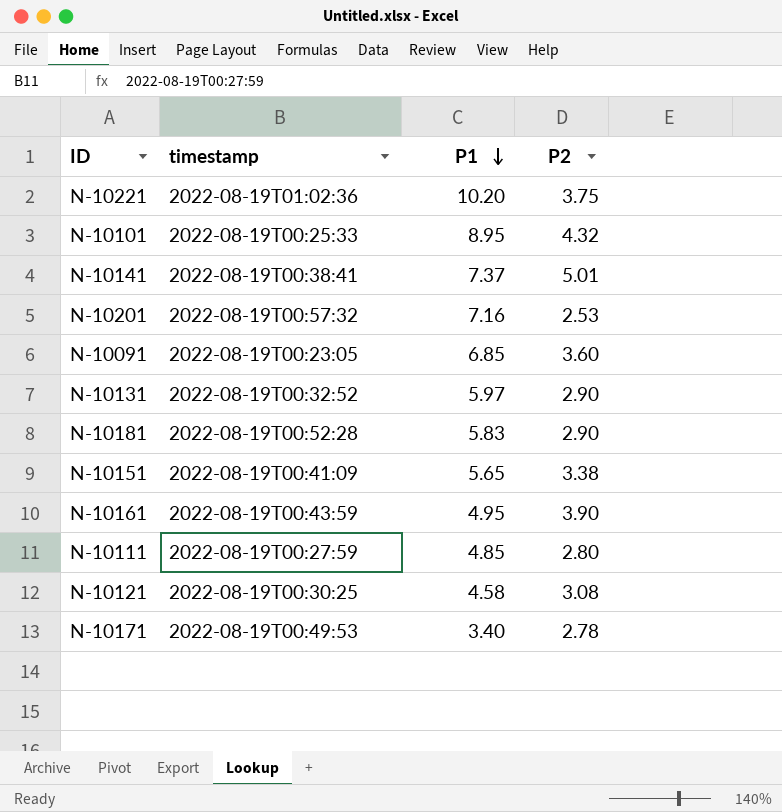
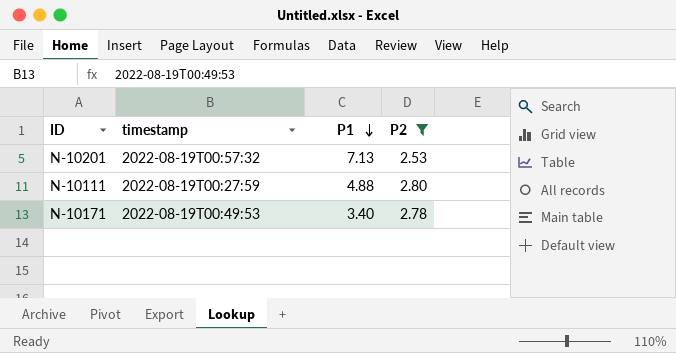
filter: none -> P2 <= 2.80
N-10201 | P1: 7.16 -> 7.13
N-10111 | P1: 4.85 -> 4.88

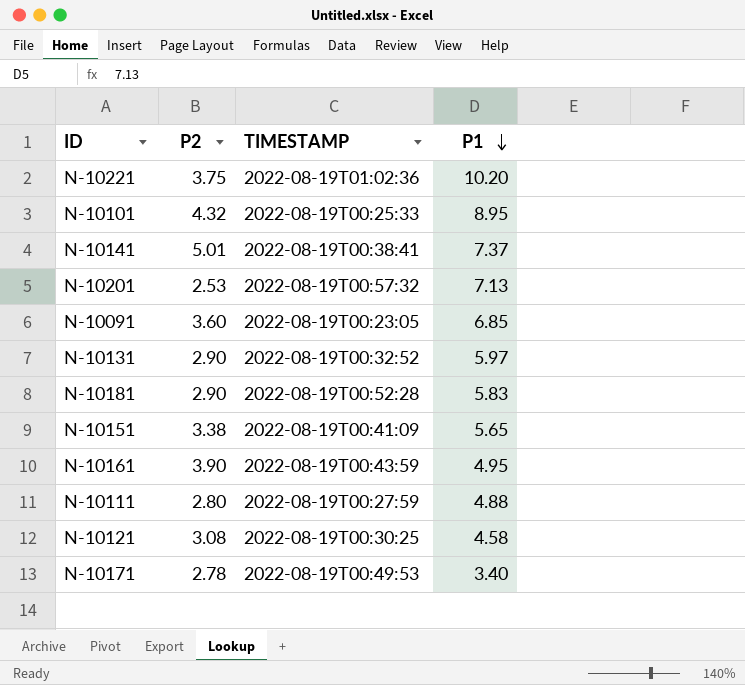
filter: P2 <= 2.80 -> none
column P2 | position: 4 -> 2
column name: timestamp -> TIMESTAMP

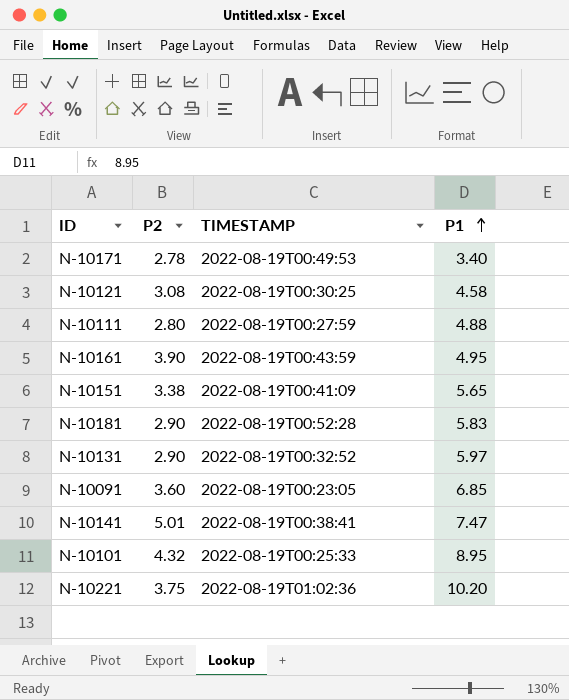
row order: P1 descending -> P1 ascending
row N-10201: 2.53 | 2022-08-19T00:57:32 | 7.13 -> none
N-10141 | P1: 7.37 -> 7.47

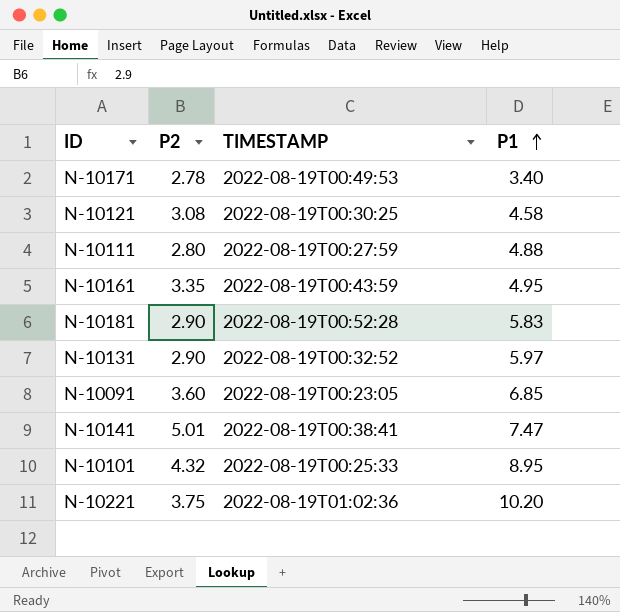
row N-10151: 3.38 | 2022-08-19T00:41:09 | 5.65 -> none
N-10161 | P2: 3.90 -> 3.35

